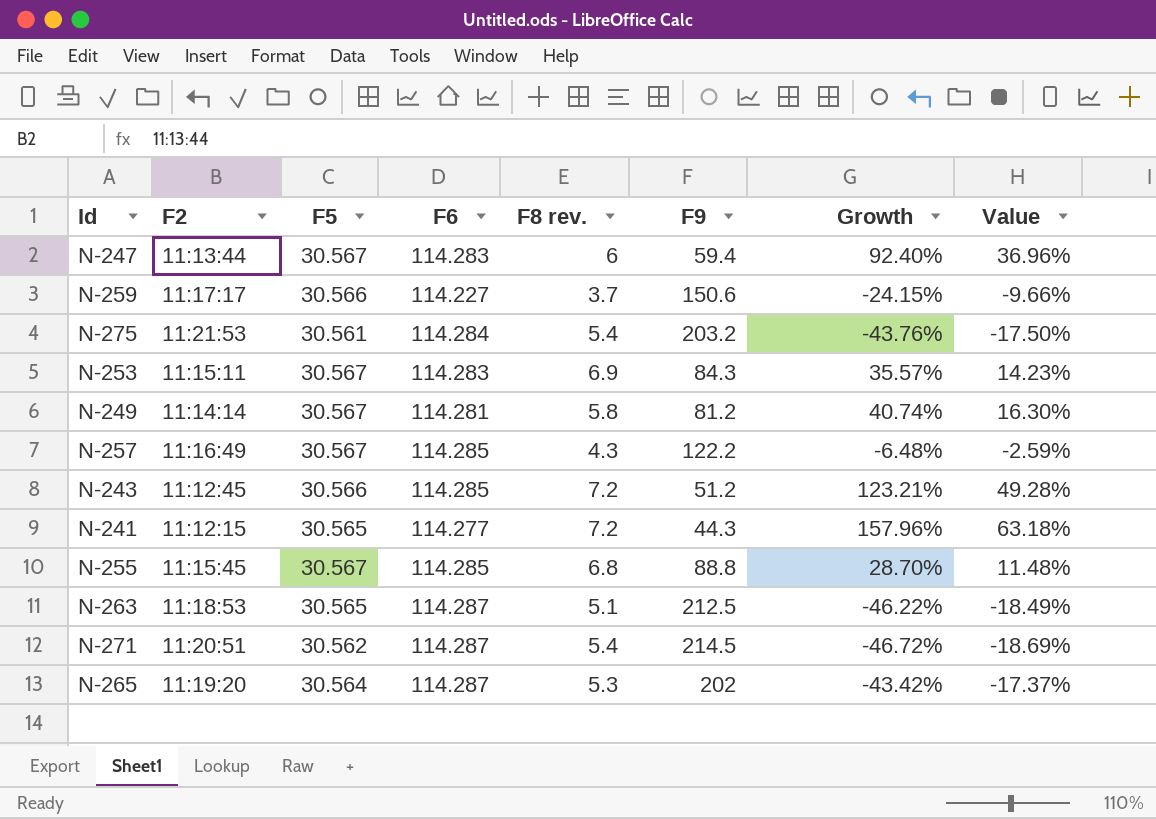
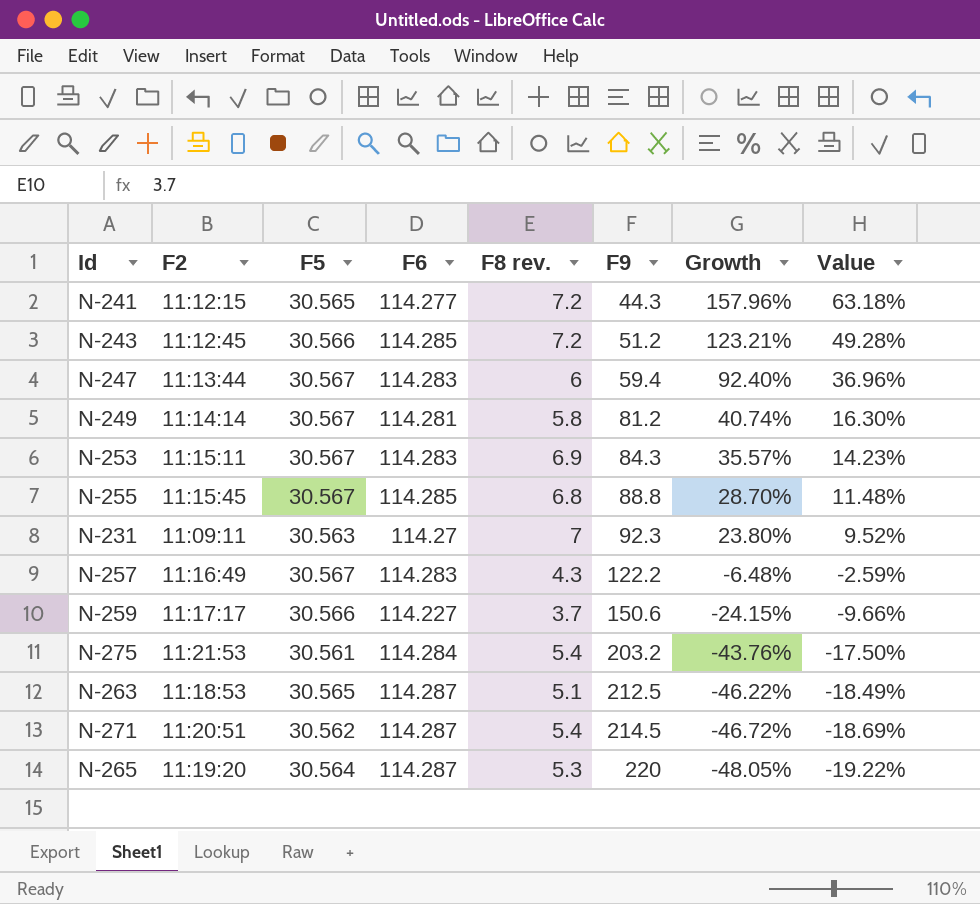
row order: none -> F9 ascending
row N-231: none -> 11:09:11 | 30.563 | 114.27 | 7 | 92.3 | 23.80% | 9.52%
N-257 | F6: 114.285 -> 114.283
N-265 | F9: 202 -> 220
N-265 | Growth: -43.42% -> -48.05%
N-265 | Value: -17.37% -> -19.22%

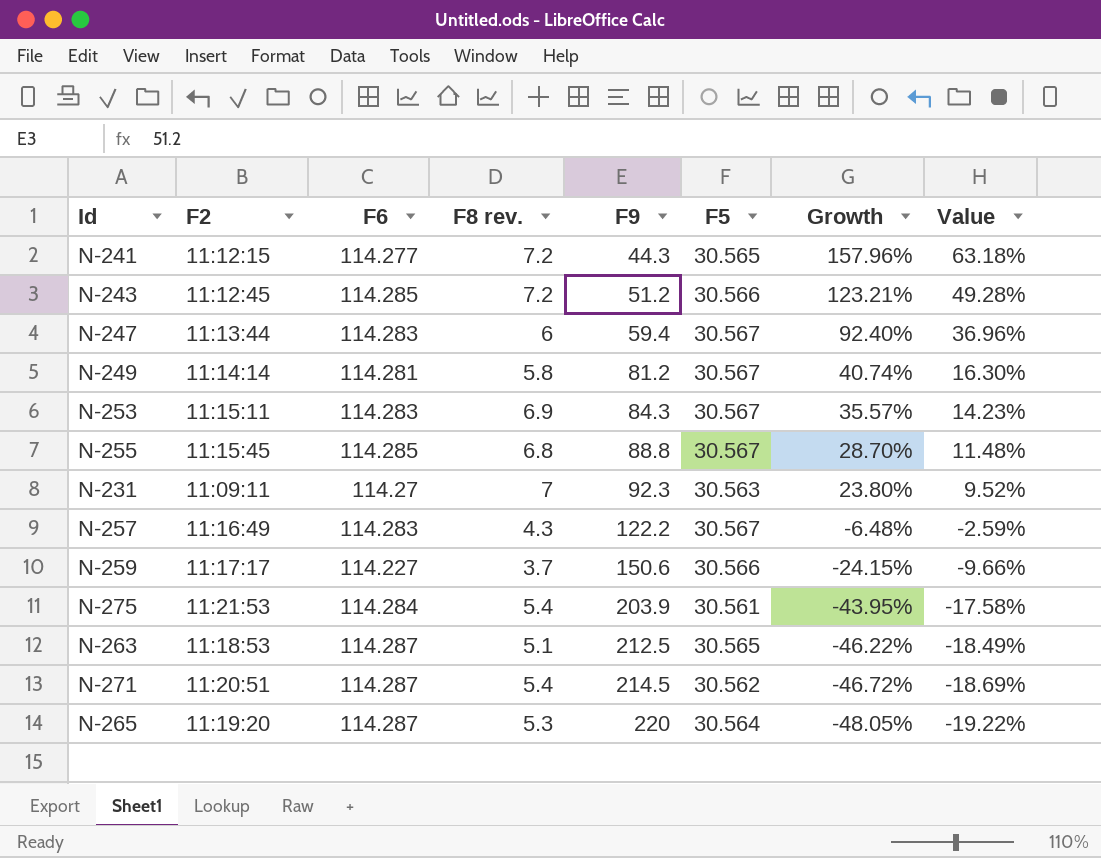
column F5 | position: 3 -> 6
N-275 | F9: 203.2 -> 203.9
N-275 | Growth: -43.76% -> -43.95%
N-275 | Value: -17.50% -> -17.58%

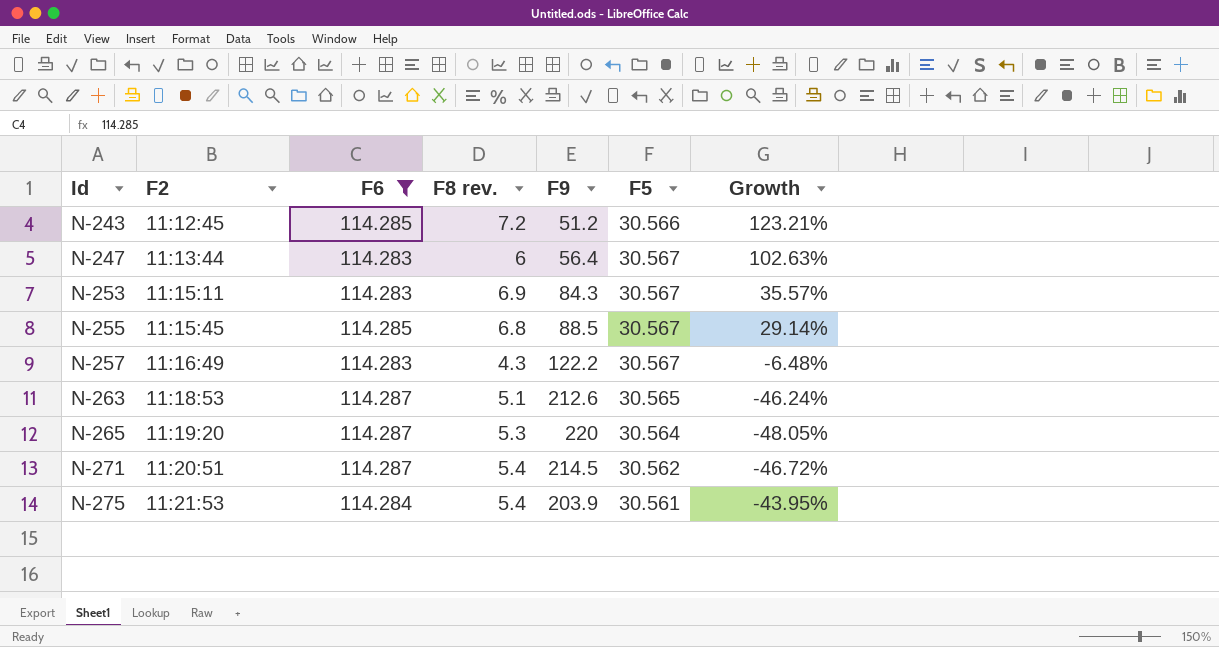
filter: none -> F6 >= 114.283
row order: F9 ascending -> Id ascending
column Value | formula: [Growth] * 0.4 -> none
N-247 | F9: 59.4 -> 56.4
N-247 | Growth: 92.40% -> 102.63%
N-255 | F9: 88.8 -> 88.5
N-255 | Growth: 28.70% -> 29.14%
N-263 | F9: 212.5 -> 212.6
N-263 | Growth: -46.22% -> -46.24%

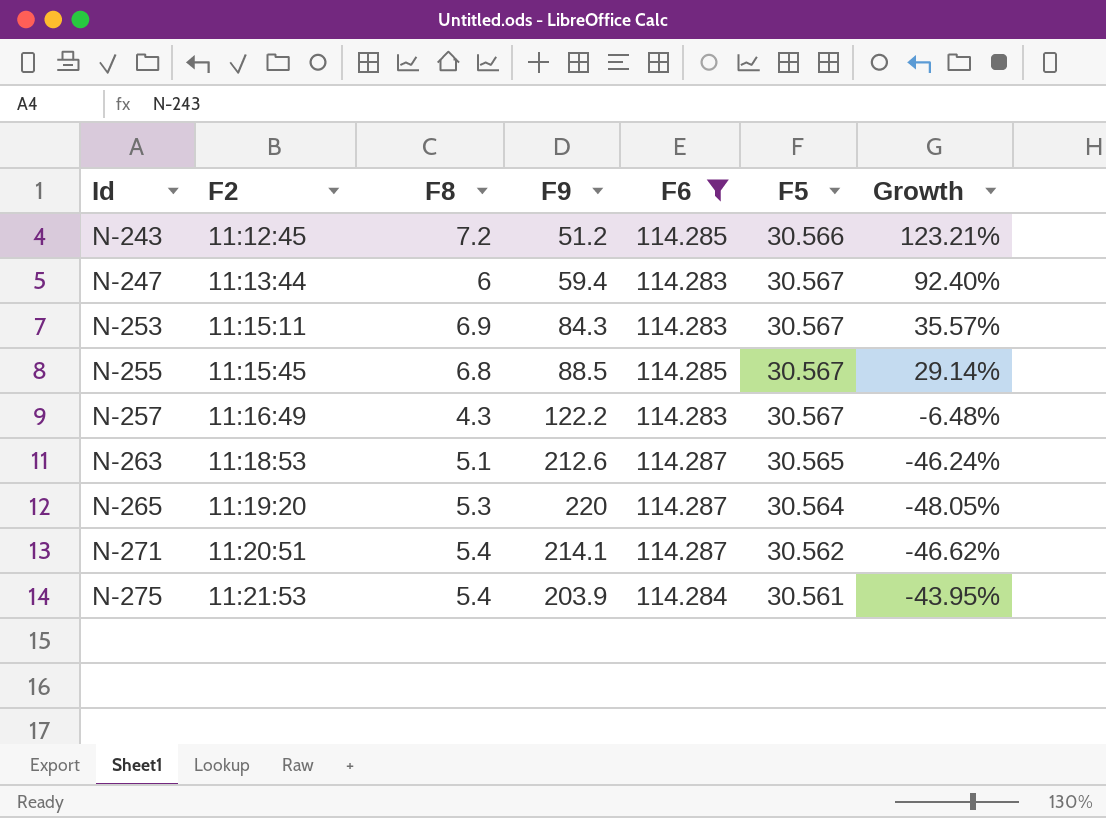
column name: F8 rev. -> F8
column F6 | position: 3 -> 5
N-247 | F9: 56.4 -> 59.4
N-247 | Growth: 102.63% -> 92.40%
N-271 | F9: 214.5 -> 214.1
N-271 | Growth: -46.72% -> -46.62%

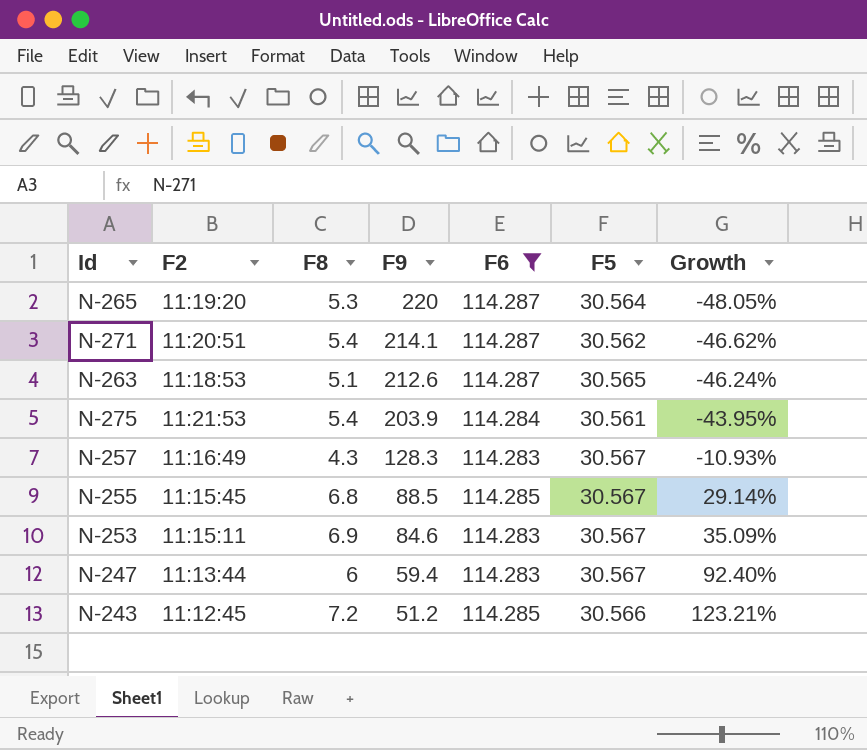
row order: Id ascending -> F9 descending
N-257 | F9: 122.2 -> 128.3
N-257 | Growth: -6.48% -> -10.93%
N-253 | F9: 84.3 -> 84.6
N-253 | Growth: 35.57% -> 35.09%

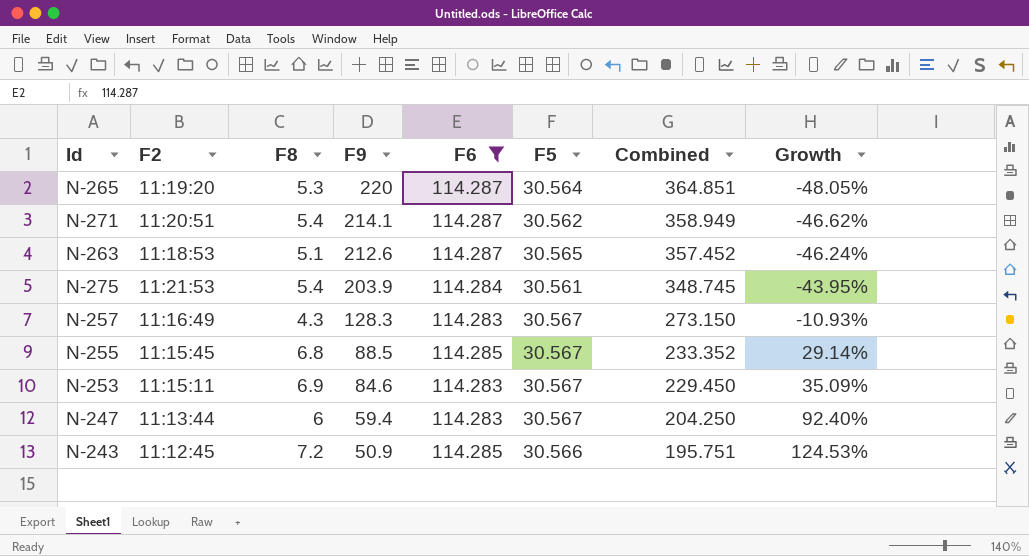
column Combined | formula: none -> [F9] + [F6] + [F5]
N-243 | F9: 51.2 -> 50.9
N-243 | Growth: 123.21% -> 124.53%

